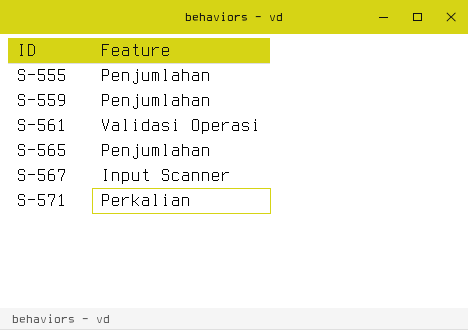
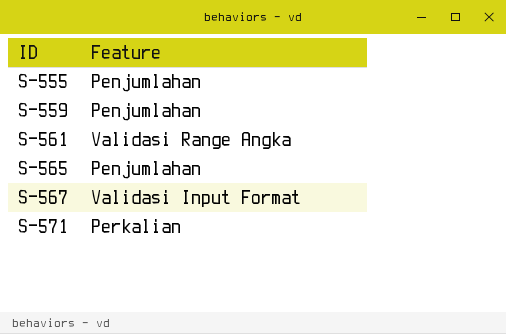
S-561 | Feature: Validasi Operasi -> Validasi Range Angka
S-567 | Feature: Input Scanner -> Validasi Input Format

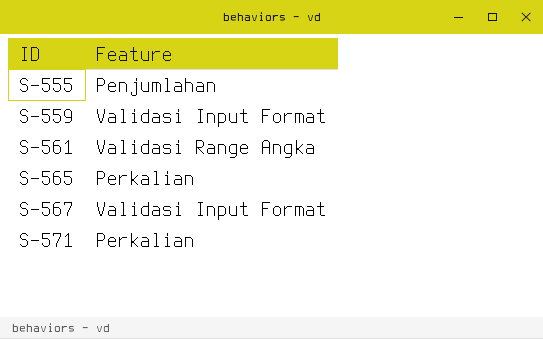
S-559 | Feature: Penjumlahan -> Validasi Input Format
S-565 | Feature: Penjumlahan -> Perkalian

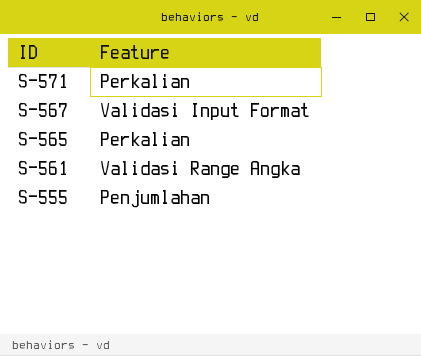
row order: ID ascending -> ID descending
row S-559: Validasi Input Format -> none

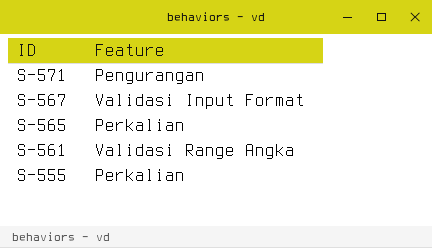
S-571 | Feature: Perkalian -> Pengurangan
S-555 | Feature: Penjumlahan -> Perkalian

